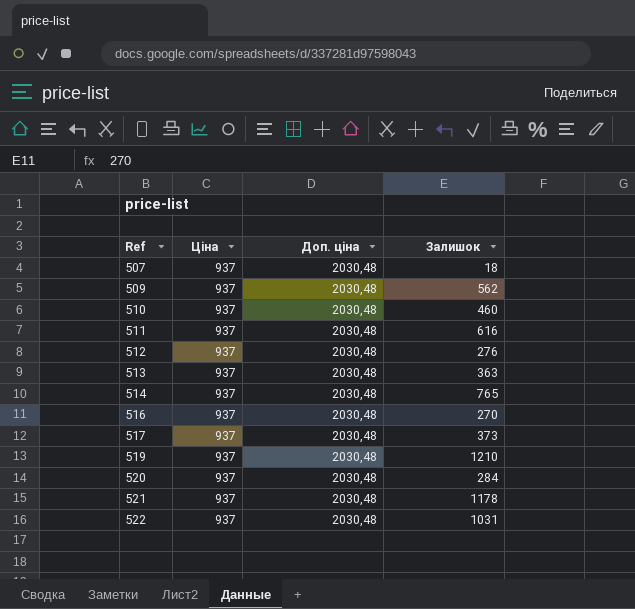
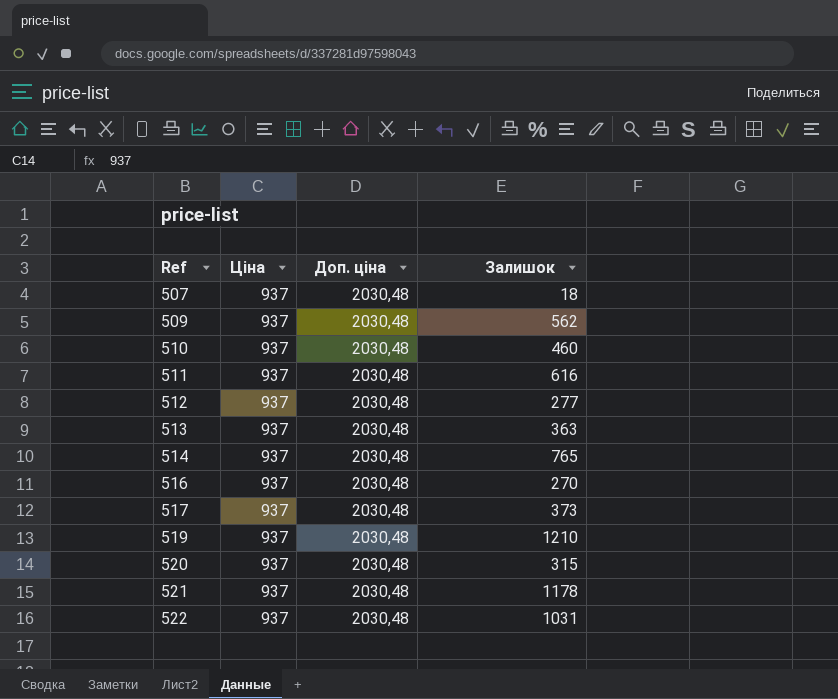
512 | Залишок: 276 -> 277
520 | Залишок: 284 -> 315

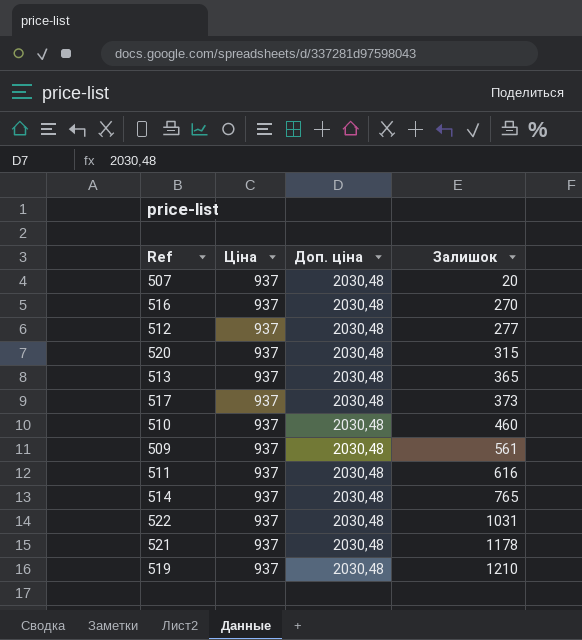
row order: Ref ascending -> Залишок ascending
507 | Залишок: 18 -> 20
513 | Залишок: 363 -> 365
509 | Залишок: 562 -> 561

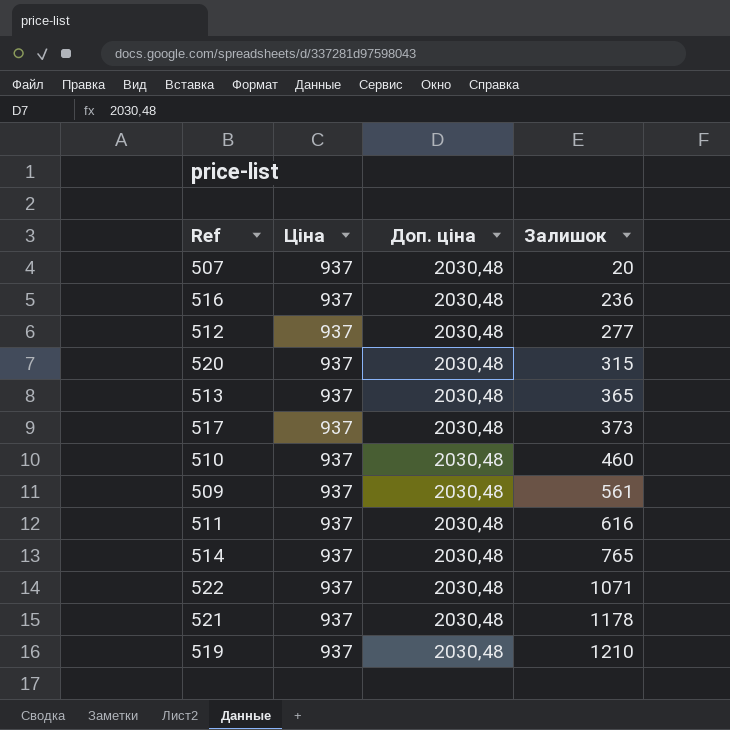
516 | Залишок: 270 -> 236
522 | Залишок: 1031 -> 1071

